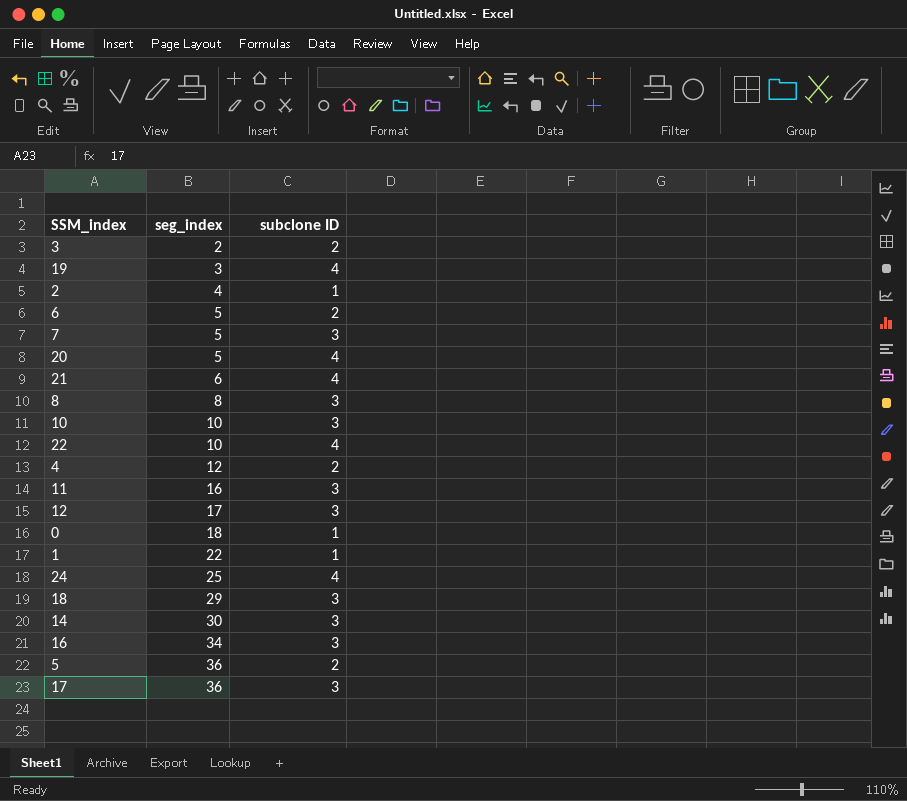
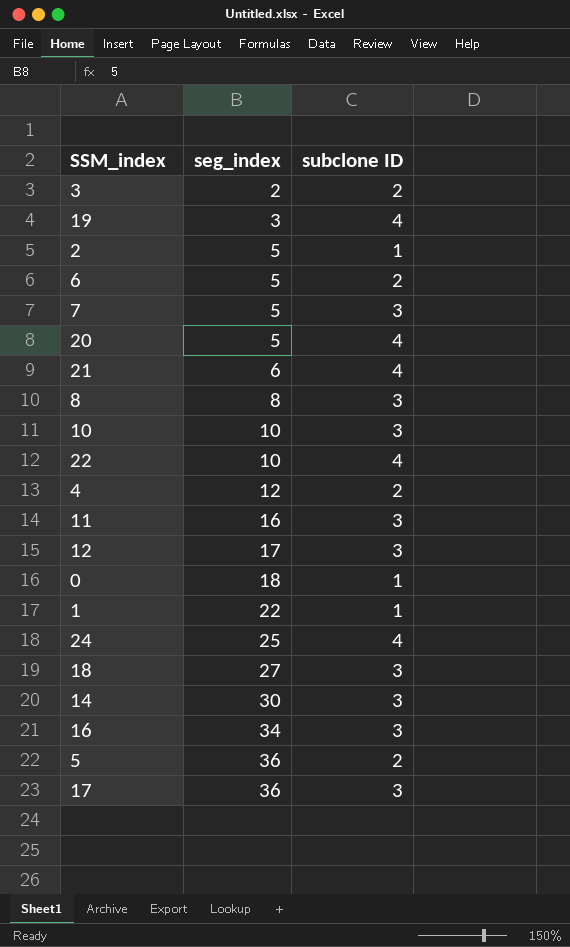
2 | seg_index: 4 -> 5
18 | seg_index: 29 -> 27

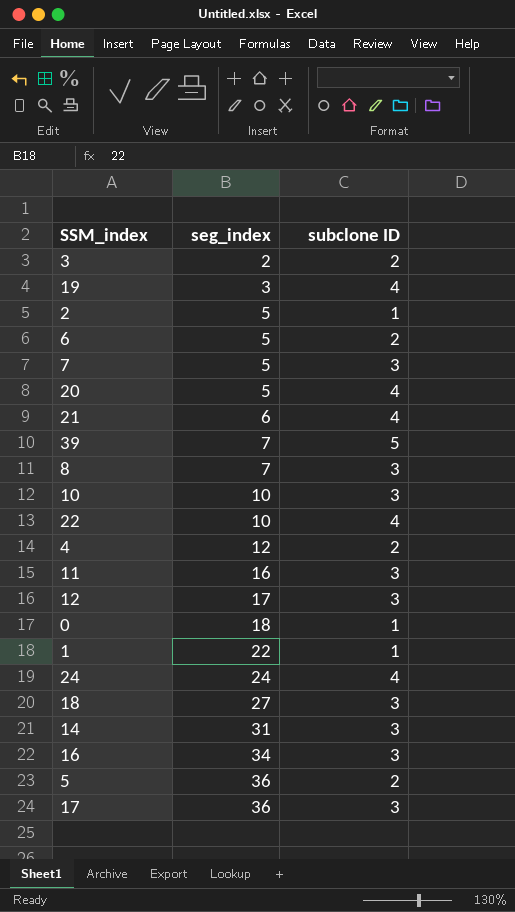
row 39: none -> 7 | 5
8 | seg_index: 8 -> 7
24 | seg_index: 25 -> 24
14 | seg_index: 30 -> 31

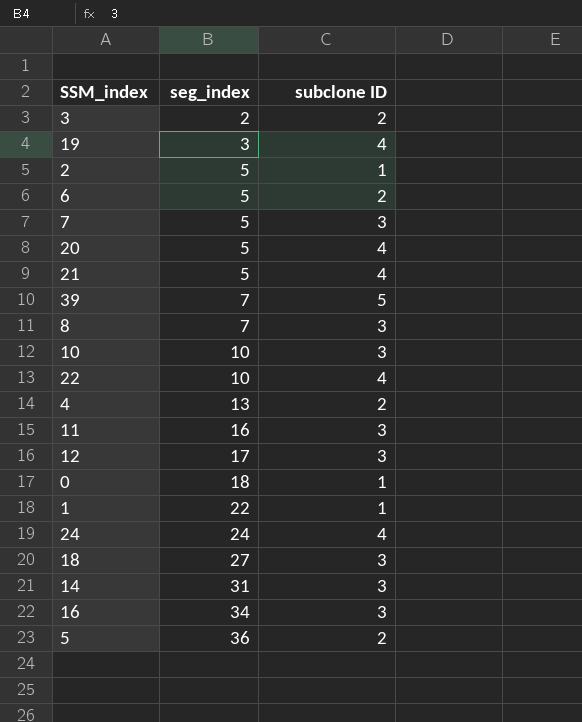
row 17: 36 | 3 -> none
21 | seg_index: 6 -> 5
4 | seg_index: 12 -> 13

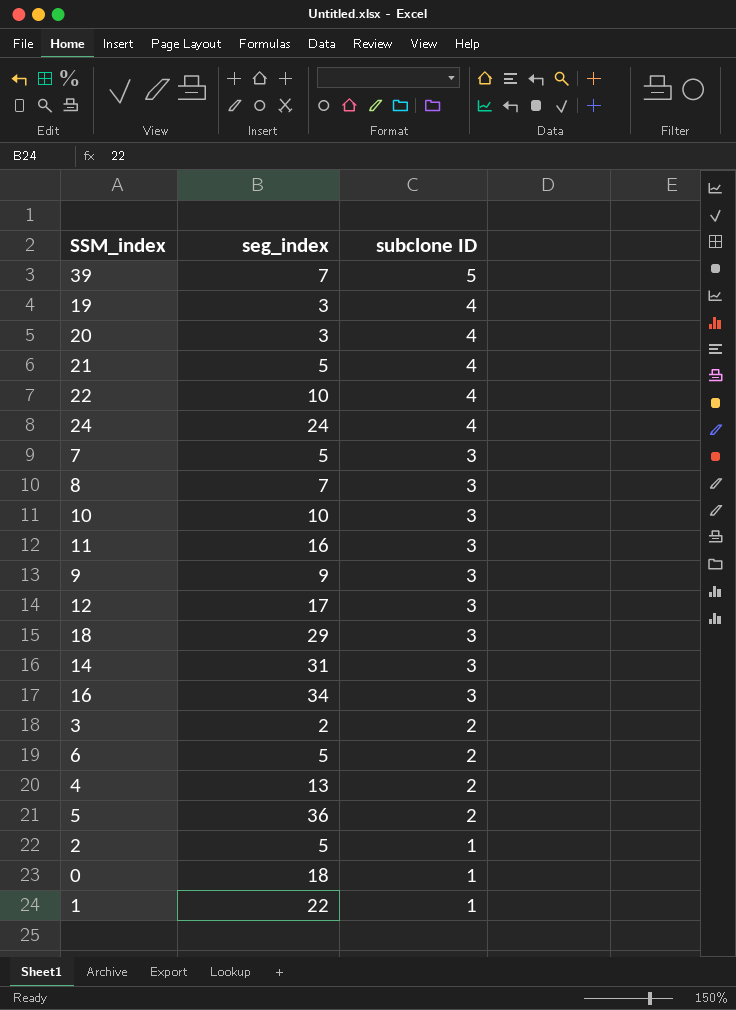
row order: seg_index ascending -> subclone ID descending
20 | seg_index: 5 -> 3
row 9: none -> 9 | 3
18 | seg_index: 27 -> 29

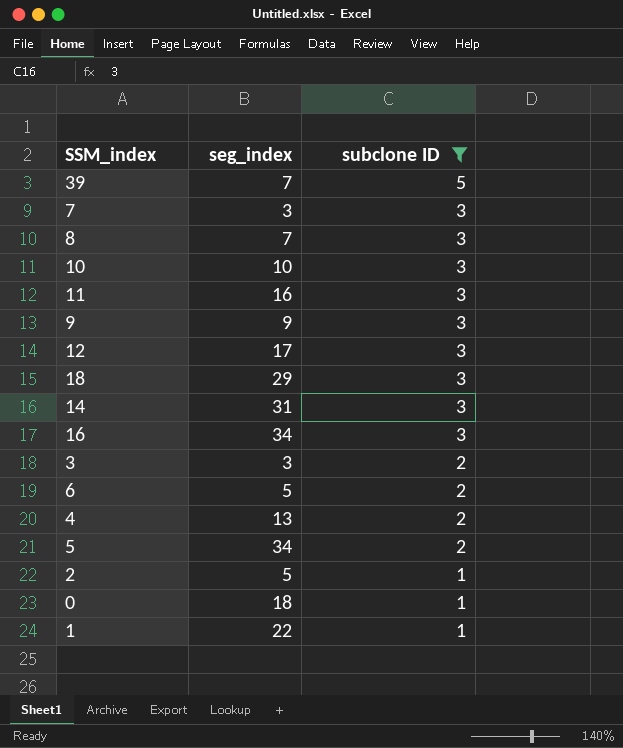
filter: none -> subclone ID != 4
7 | seg_index: 5 -> 3
3 | seg_index: 2 -> 3
5 | seg_index: 36 -> 34

